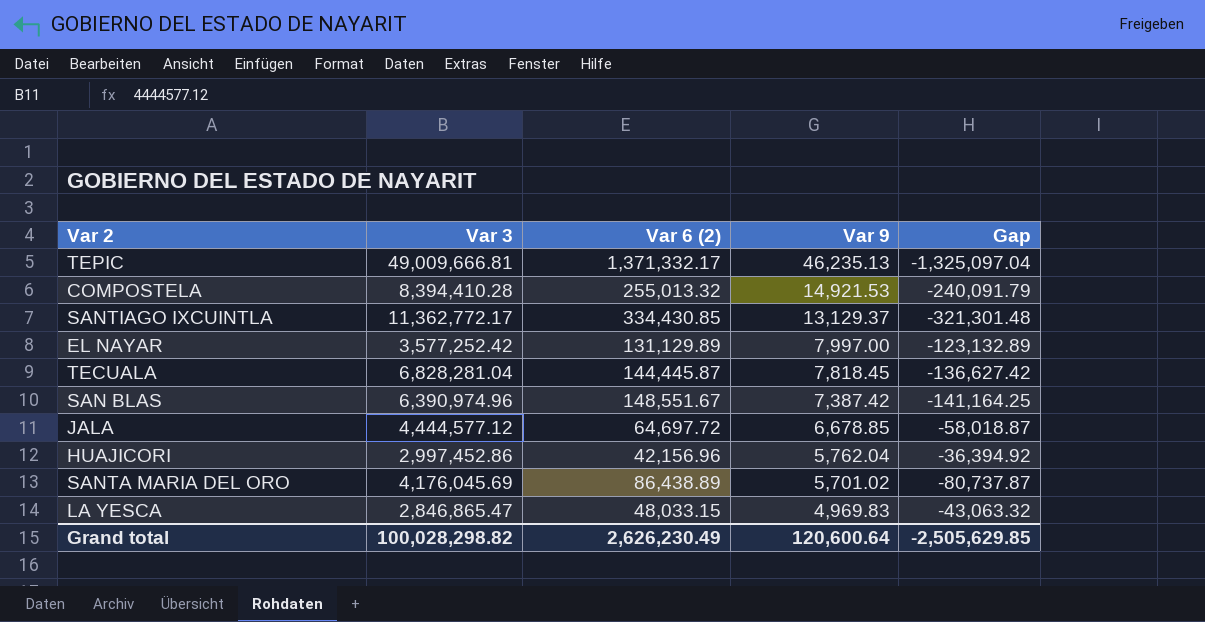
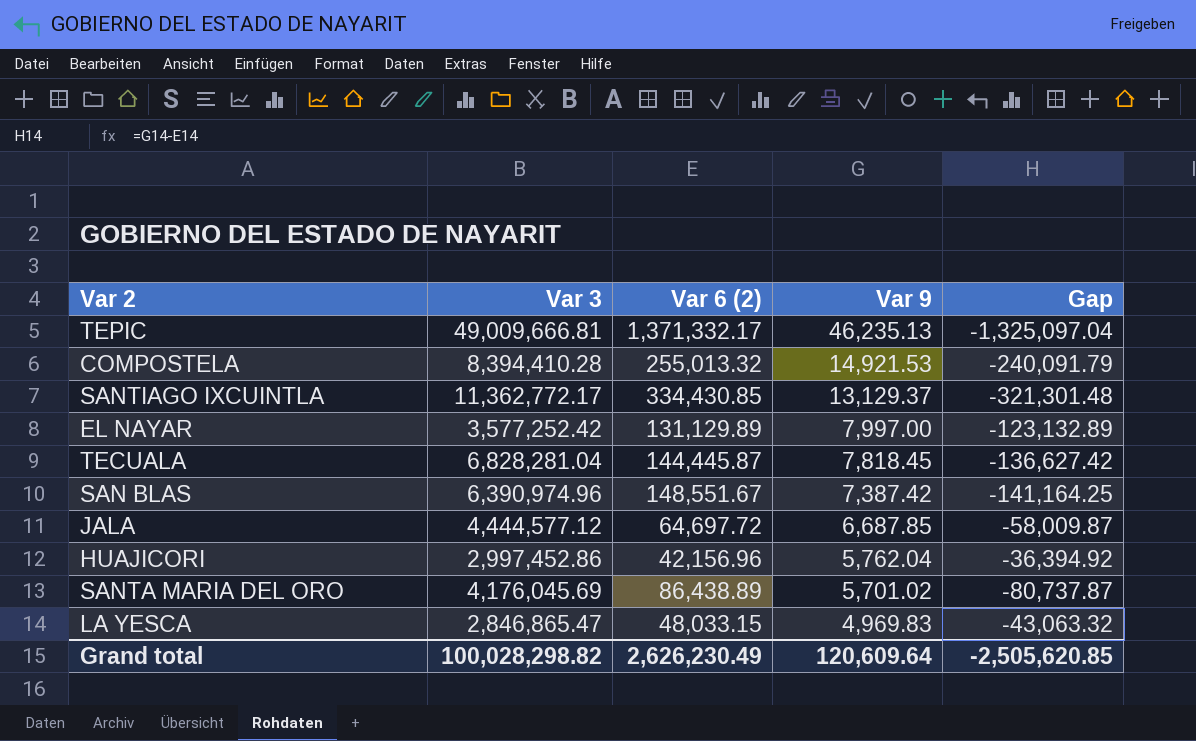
JALA | Var 9: 6,678.85 -> 6,687.85
JALA | Gap: -58,018.87 -> -58,009.87
Grand total | Var 9: 120,600.64 -> 120,609.64
Grand total | Gap: -2,505,629.85 -> -2,505,620.85

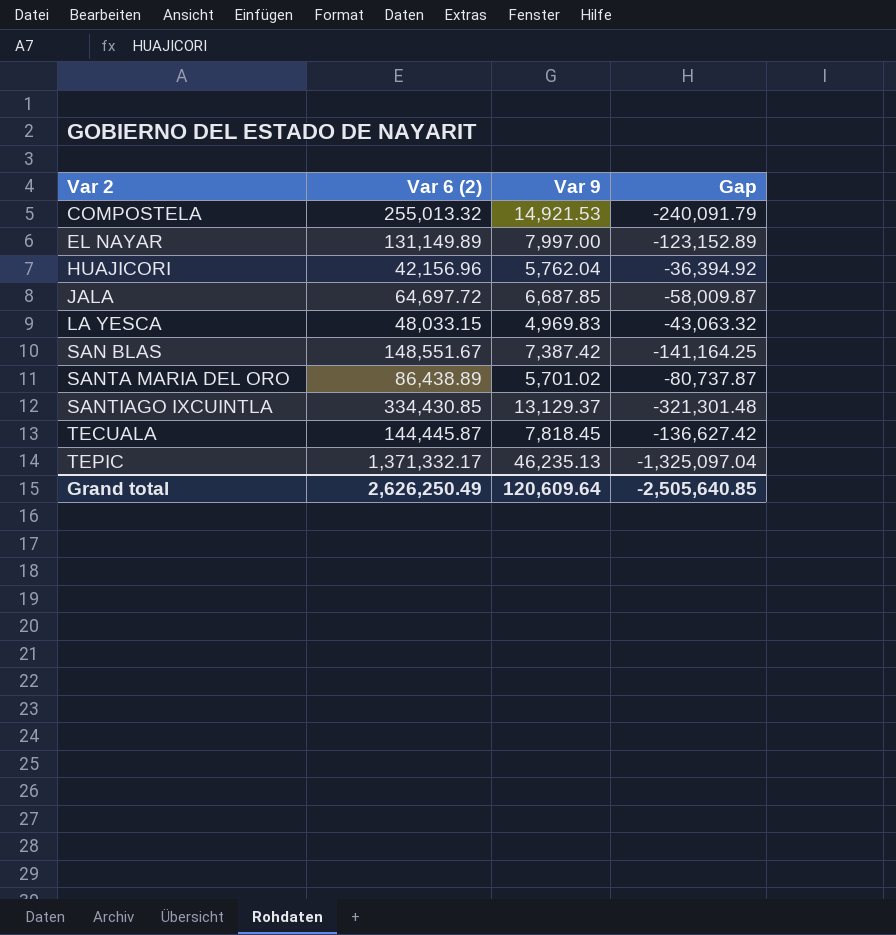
row order: Var 9 descending -> Var 2 ascending
column Var 3 | position: 2 -> none
EL NAYAR | Var 6 (2): 131,129.89 -> 131,149.89
EL NAYAR | Gap: -123,132.89 -> -123,152.89
Grand total | Var 6 (2): 2,626,230.49 -> 2,626,250.49
Grand total | Gap: -2,505,620.85 -> -2,505,640.85

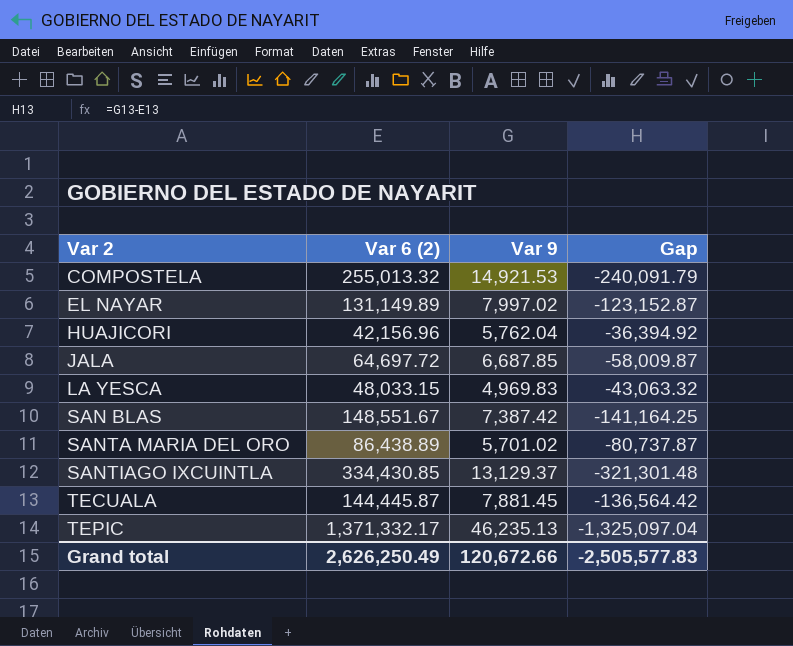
EL NAYAR | Var 9: 7,997.00 -> 7,997.02
EL NAYAR | Gap: -123,152.89 -> -123,152.87
TECUALA | Var 9: 7,818.45 -> 7,881.45
TECUALA | Gap: -136,627.42 -> -136,564.42
Grand total | Var 9: 120,609.64 -> 120,672.66
Grand total | Gap: -2,505,640.85 -> -2,505,577.83

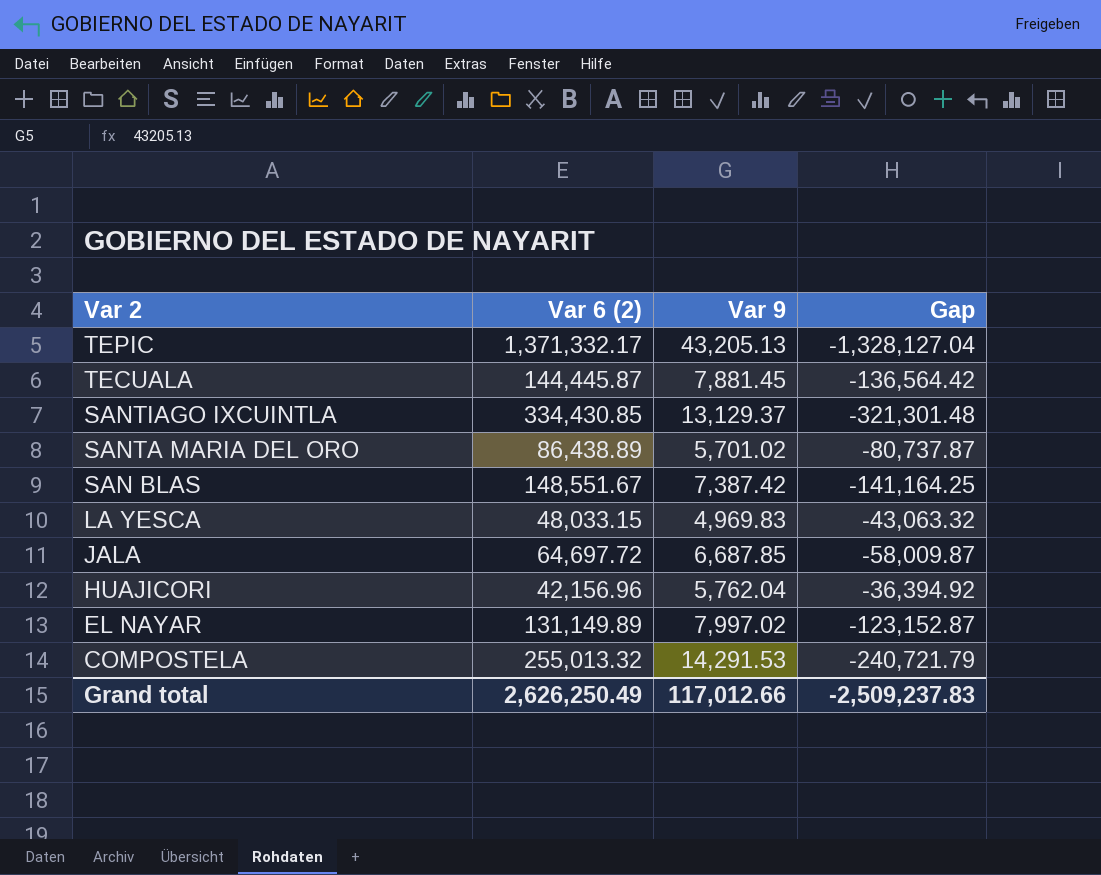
row order: Var 2 ascending -> Var 2 descending
TEPIC | Var 9: 46,235.13 -> 43,205.13
TEPIC | Gap: -1,325,097.04 -> -1,328,127.04
COMPOSTELA | Var 9: 14,921.53 -> 14,291.53
COMPOSTELA | Gap: -240,091.79 -> -240,721.79
Grand total | Var 9: 120,672.66 -> 117,012.66
Grand total | Gap: -2,505,577.83 -> -2,509,237.83

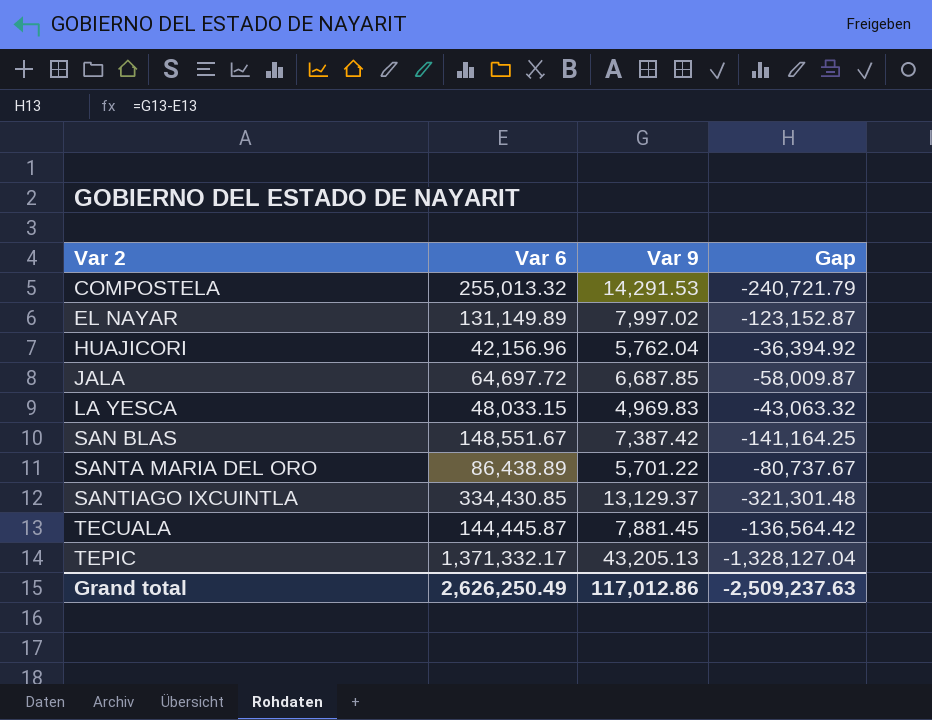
row order: Var 2 descending -> Var 2 ascending
column name: Var 6 (2) -> Var 6
SANTA MARIA DEL ORO | Var 9: 5,701.02 -> 5,701.22
SANTA MARIA DEL ORO | Gap: -80,737.87 -> -80,737.67
Grand total | Var 9: 117,012.66 -> 117,012.86
Grand total | Gap: -2,509,237.83 -> -2,509,237.63

